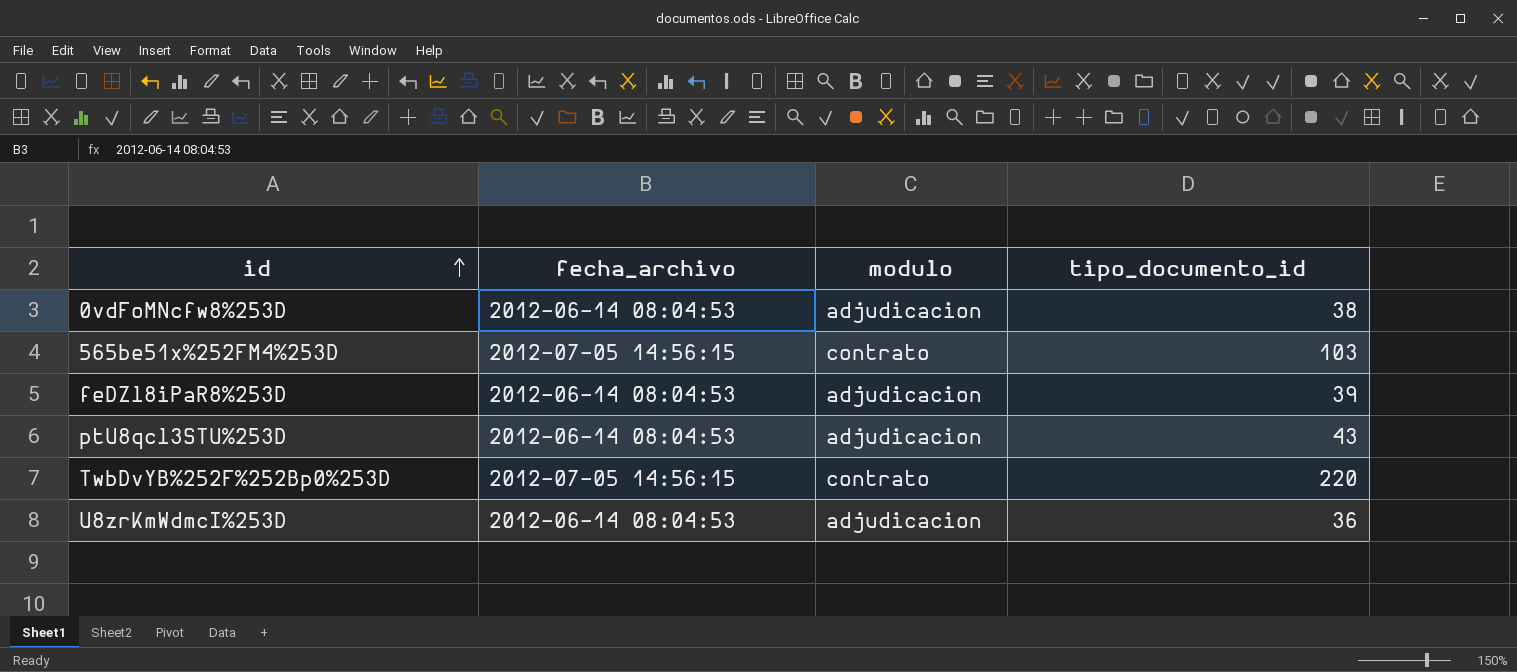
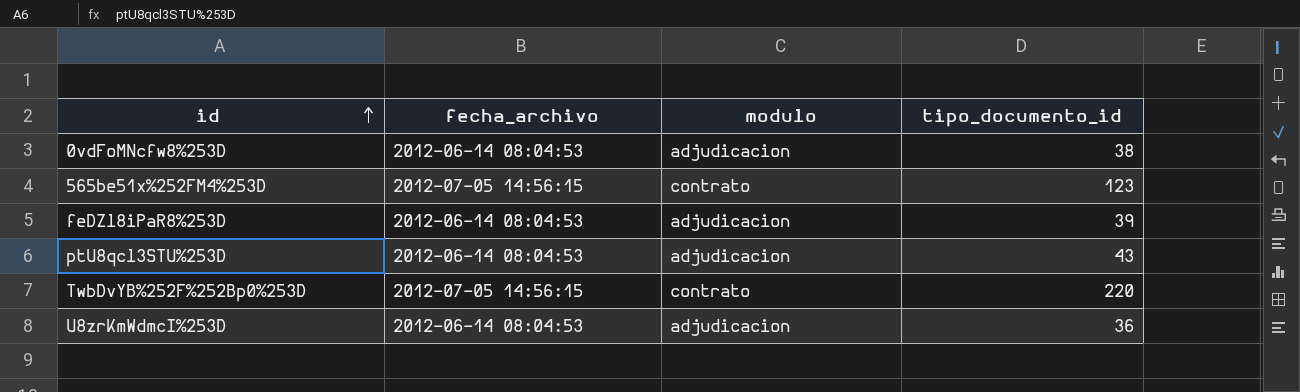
565be51x%252FM4%253D | tipo_documento_id: 103 -> 123

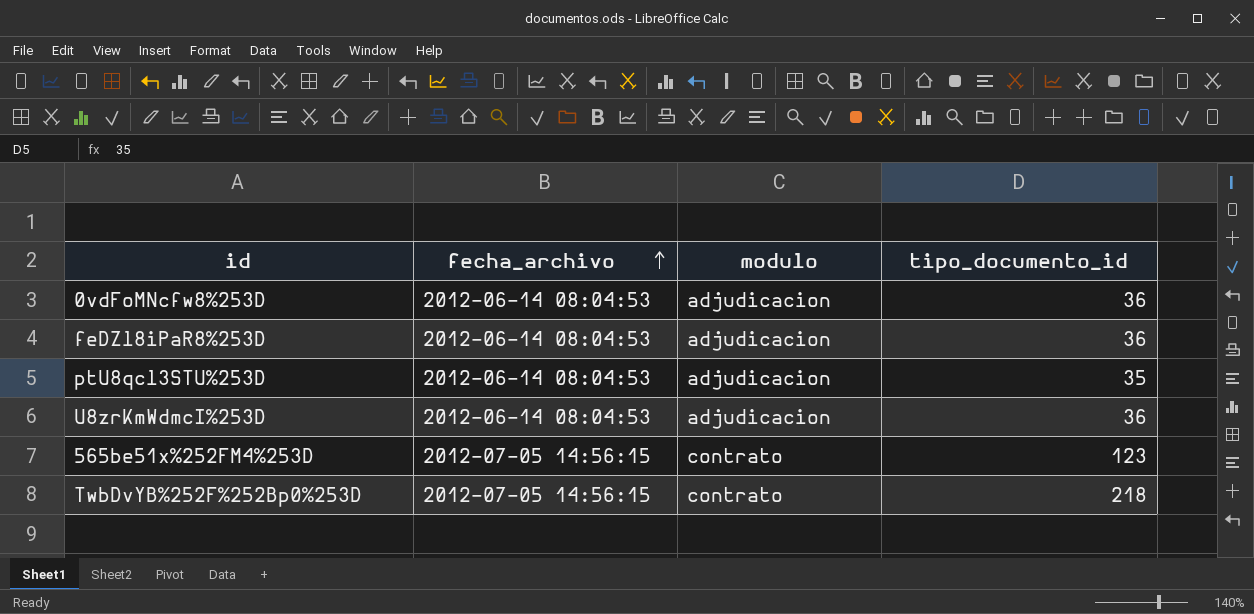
row order: id ascending -> fecha_archivo ascending
0vdFoMNcfw8%253D | tipo_documento_id: 38 -> 36
feDZl8iPaR8%253D | tipo_documento_id: 39 -> 36
ptU8qcl3STU%253D | tipo_documento_id: 43 -> 35
TwbDvYB%252F%252Bp0%253D | tipo_documento_id: 220 -> 218

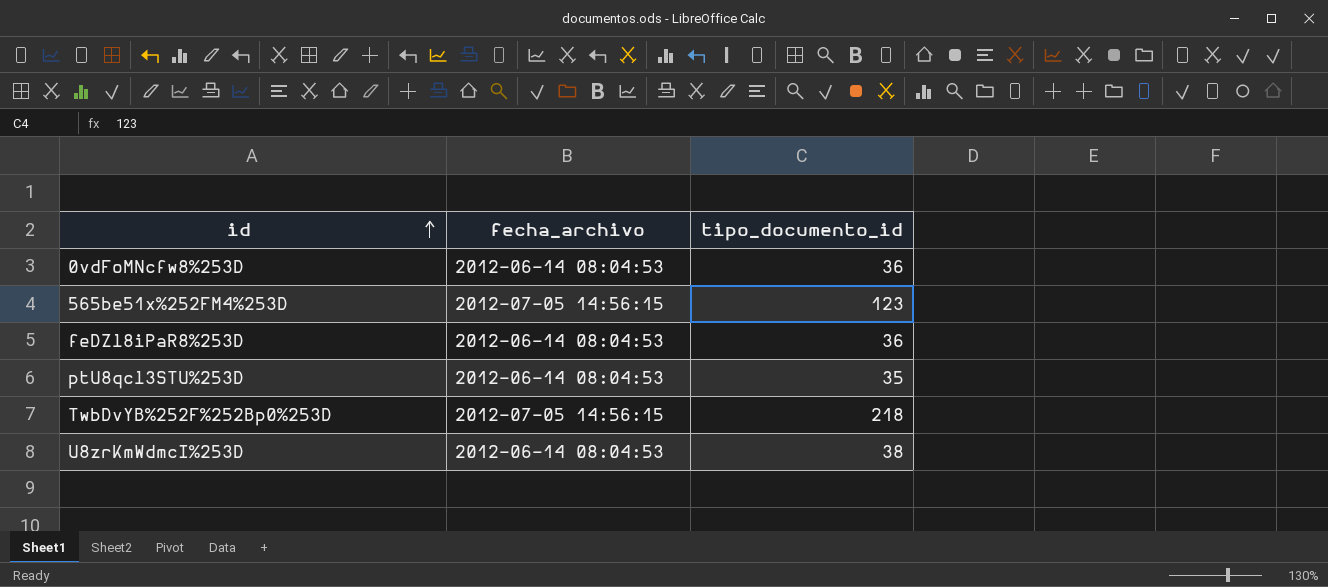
row order: fecha_archivo ascending -> id ascending
column modulo | position: 3 -> none
U8zrKmWdmcI%253D | tipo_documento_id: 36 -> 38

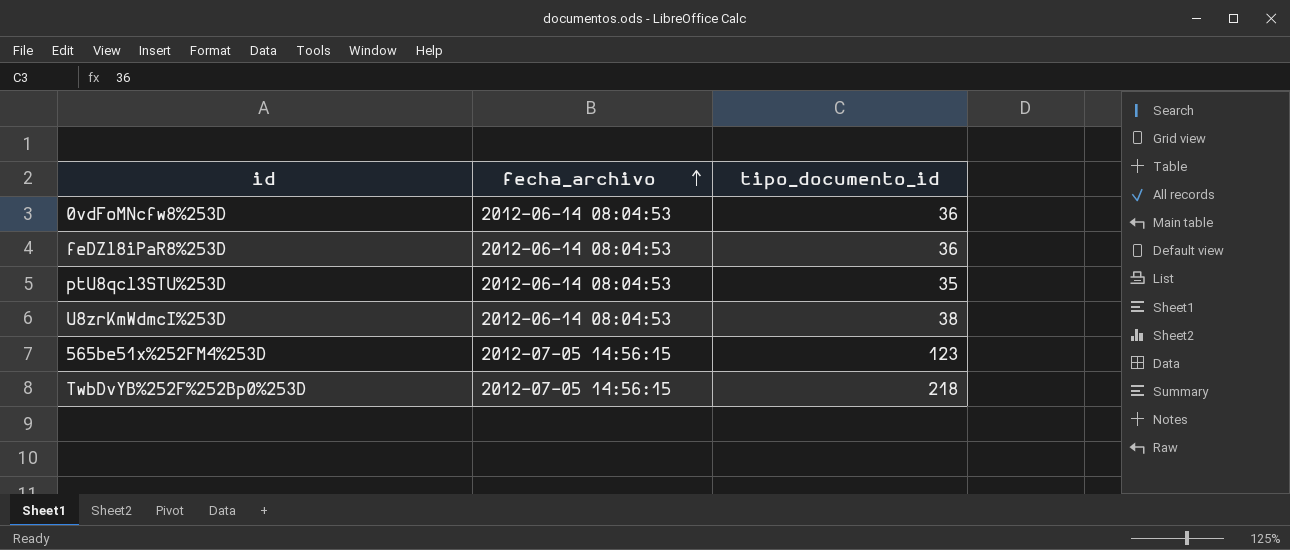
row order: id ascending -> fecha_archivo ascending

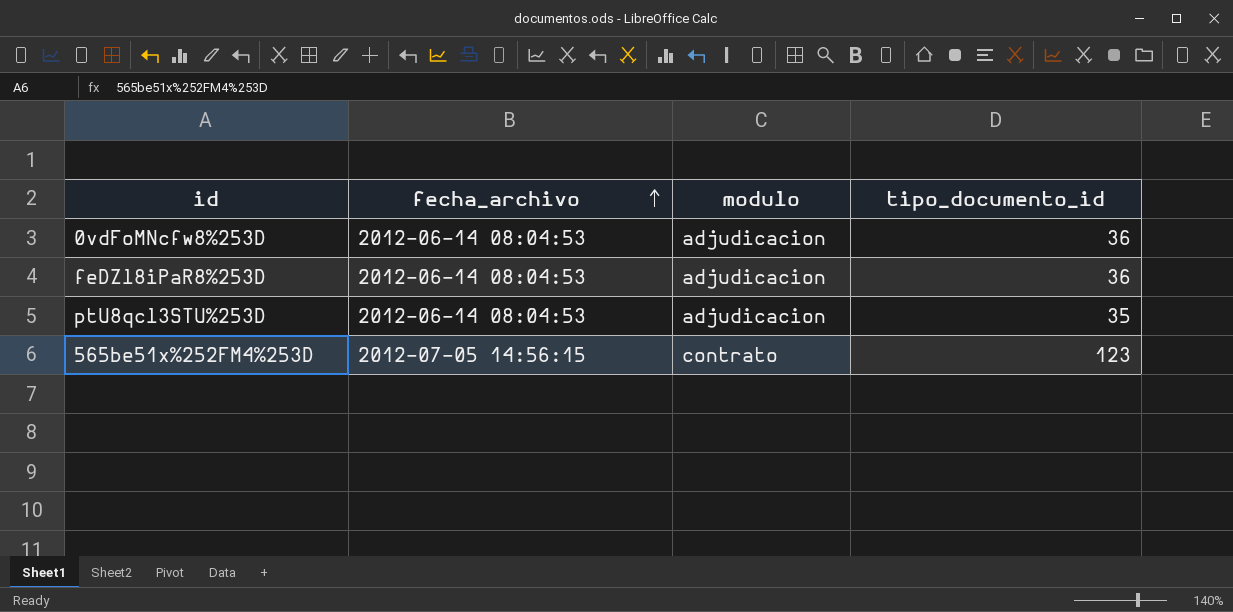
column modulo | position: none -> 3
row U8zrKmWdmcI%253D: 2012-06-14 08:04:53 | 38 -> none
row TwbDvYB%252F%252Bp0%253D: 2012-07-05 14:56:15 | 218 -> none

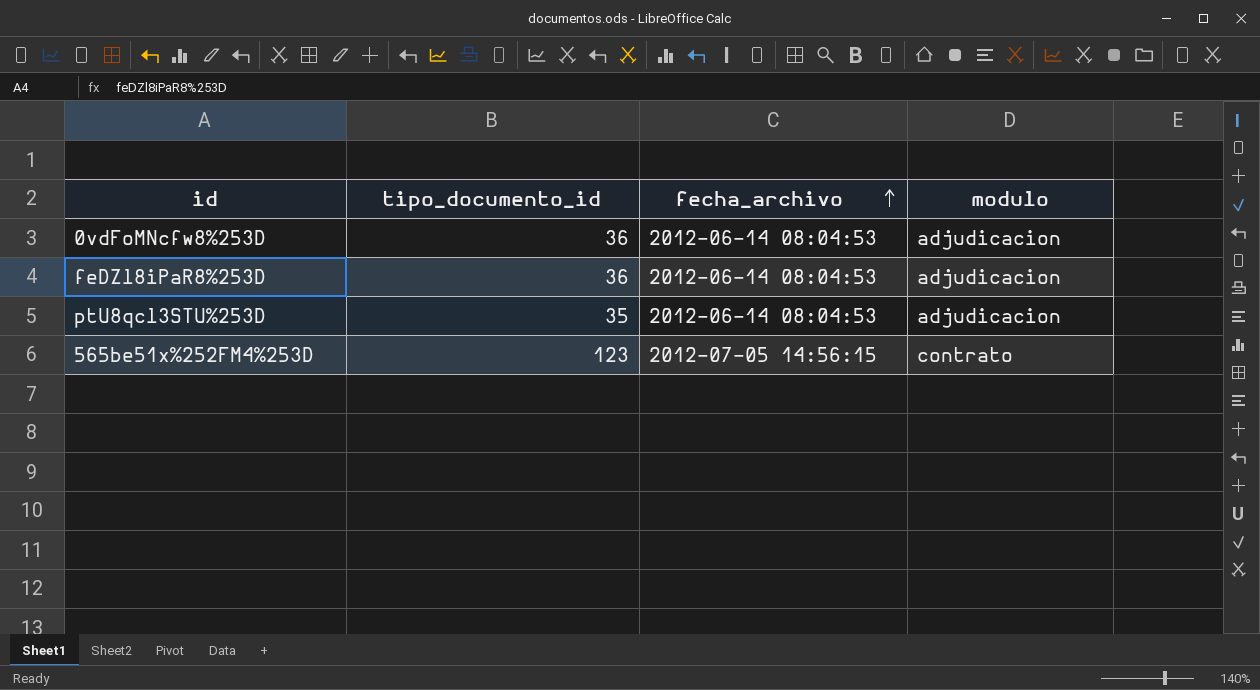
column tipo_documento_id | position: 4 -> 2

